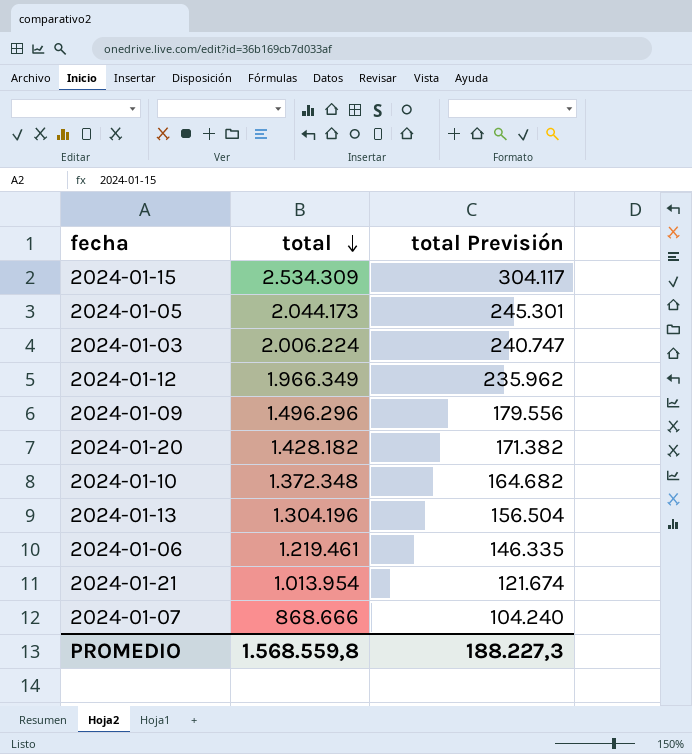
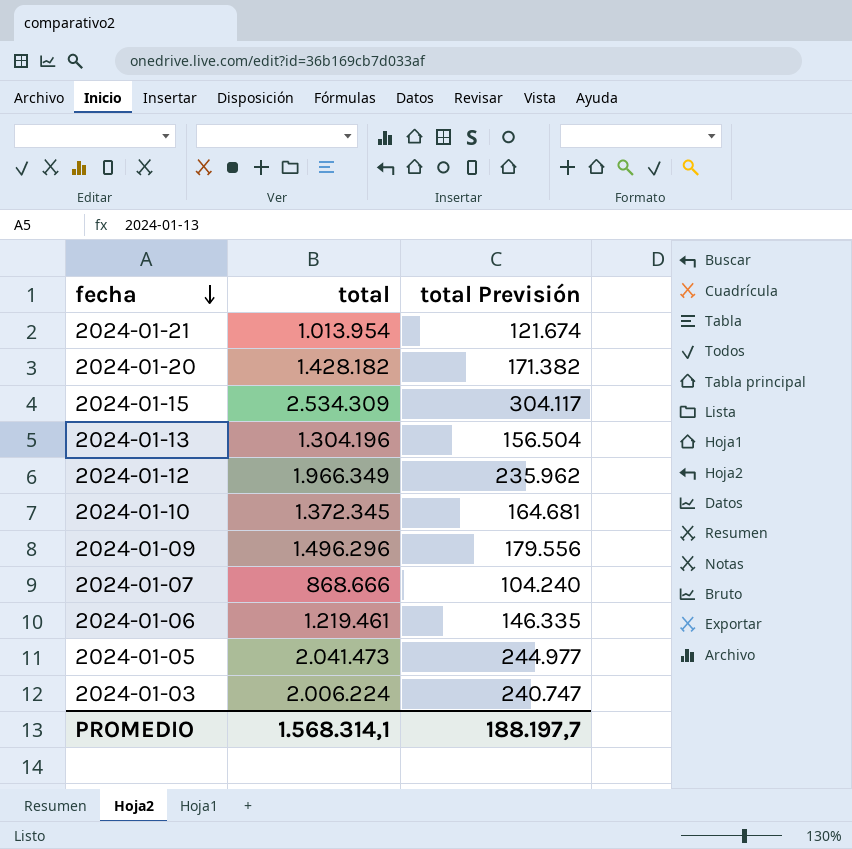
row order: total descending -> fecha descending
2024-01-10 | total: 1.372.348 -> 1.372.345
2024-01-10 | total Previsión: 164.682 -> 164.681
2024-01-05 | total: 2.044.173 -> 2.041.473
2024-01-05 | total Previsión: 245.301 -> 244.977
PROMEDIO | total: 1.568.559,8 -> 1.568.314,1
PROMEDIO | total Previsión: 188.227,3 -> 188.197,7

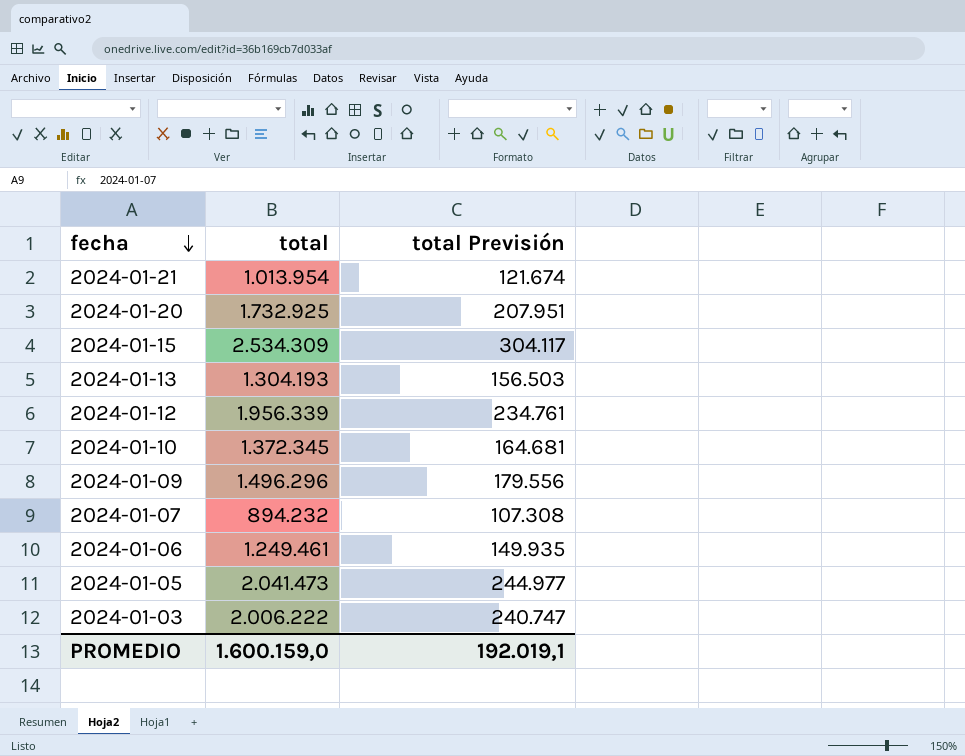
2024-01-20 | total: 1.428.182 -> 1.732.925
2024-01-20 | total Previsión: 171.382 -> 207.951
2024-01-13 | total: 1.304.196 -> 1.304.193
2024-01-13 | total Previsión: 156.504 -> 156.503
2024-01-12 | total: 1.966.349 -> 1.956.339
2024-01-12 | total Previsión: 235.962 -> 234.761
2024-01-07 | total: 868.666 -> 894.232
2024-01-07 | total Previsión: 104.240 -> 107.308
2024-01-06 | total: 1.219.461 -> 1.249.461
2024-01-06 | total Previsión: 146.335 -> 149.935
2024-01-03 | total: 2.006.224 -> 2.006.222
PROMEDIO | total: 1.568.314,1 -> 1.600.159,0
PROMEDIO | total Previsión: 188.197,7 -> 192.019,1

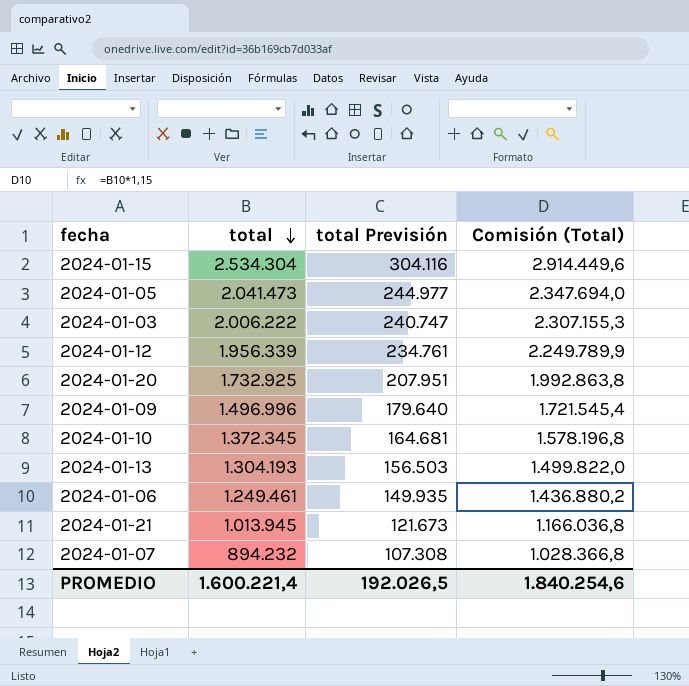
row order: fecha descending -> total descending
column Comisión (Total) | formula: none -> [total] * 1,15
2024-01-15 | total: 2.534.309 -> 2.534.304
2024-01-15 | total Previsión: 304.117 -> 304.116
2024-01-09 | total: 1.496.296 -> 1.496.996
2024-01-09 | total Previsión: 179.556 -> 179.640
2024-01-21 | total: 1.013.954 -> 1.013.945
2024-01-21 | total Previsión: 121.674 -> 121.673
PROMEDIO | total: 1.600.159,0 -> 1.600.221,4
PROMEDIO | total Previsión: 192.019,1 -> 192.026,5

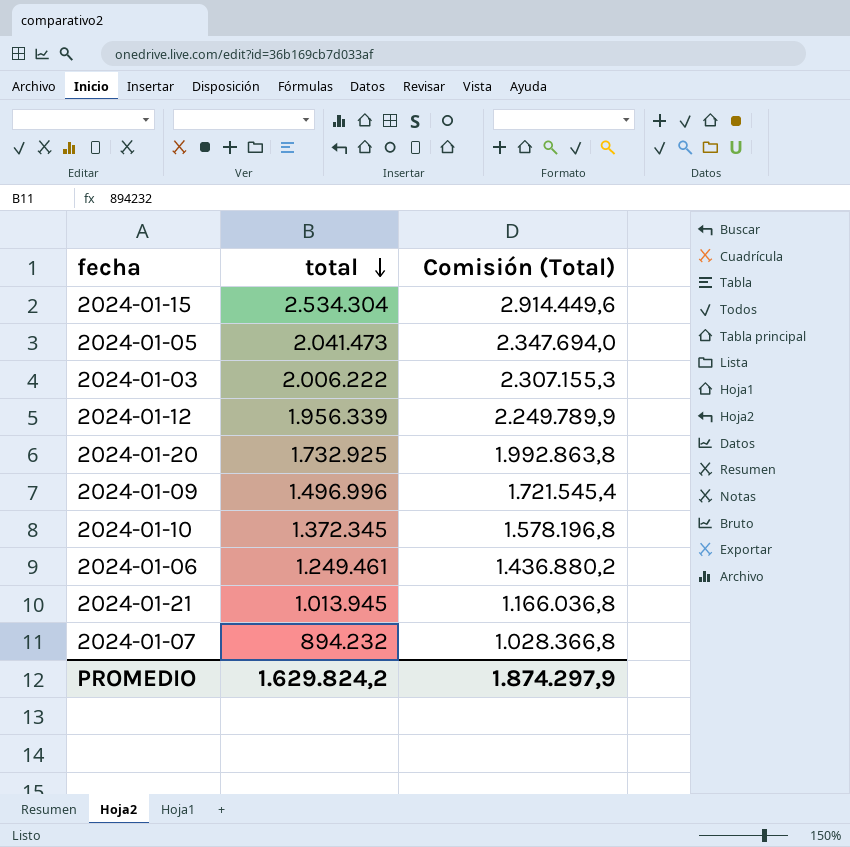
column total Previsión | formula: [total] * 0,12 -> none
row 2024-01-13: 1.304.193 | 156.503 | 1.499.822,0 -> none
PROMEDIO | total: 1.600.221,4 -> 1.629.824,2
PROMEDIO | Comisión (Total): 1.840.254,6 -> 1.874.297,9

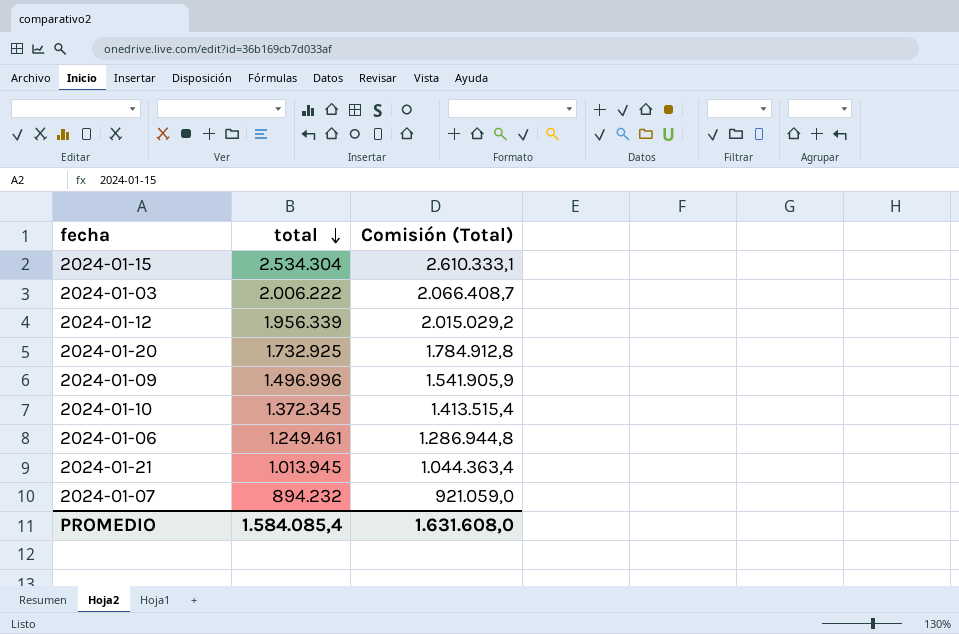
column Comisión (Total) | formula: [total] * 1,15 -> [total] * 1,03
row 2024-01-05: 2.041.473 | 2.347.694,0 -> none
PROMEDIO | total: 1.629.824,2 -> 1.584.085,4
PROMEDIO | Comisión (Total): 1.874.297,9 -> 1.631.608,0

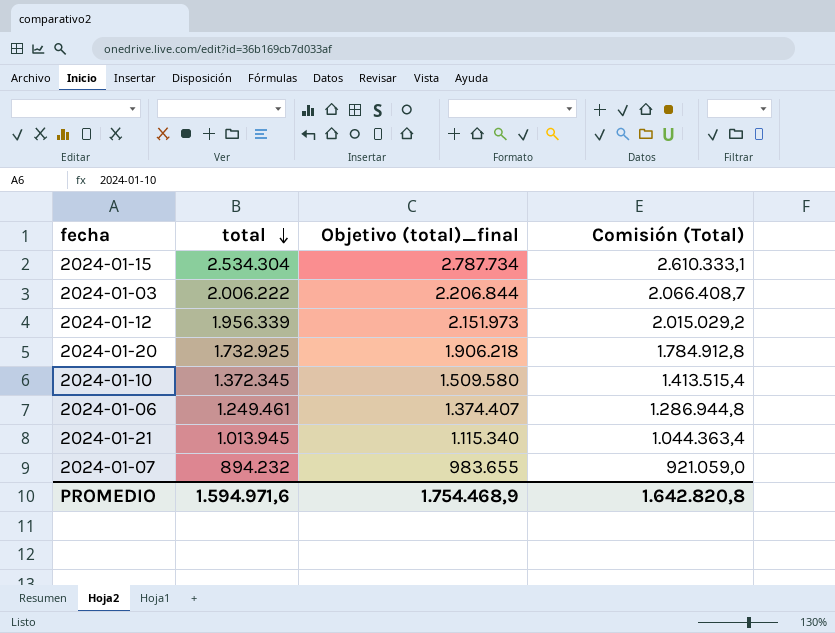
column Objetivo (total)_final | formula: none -> [total] * 1,1
row 2024-01-09: 1.496.996 | 1.541.905,9 -> none
PROMEDIO | total: 1.584.085,4 -> 1.594.971,6
PROMEDIO | Comisión (Total): 1.631.608,0 -> 1.642.820,8

